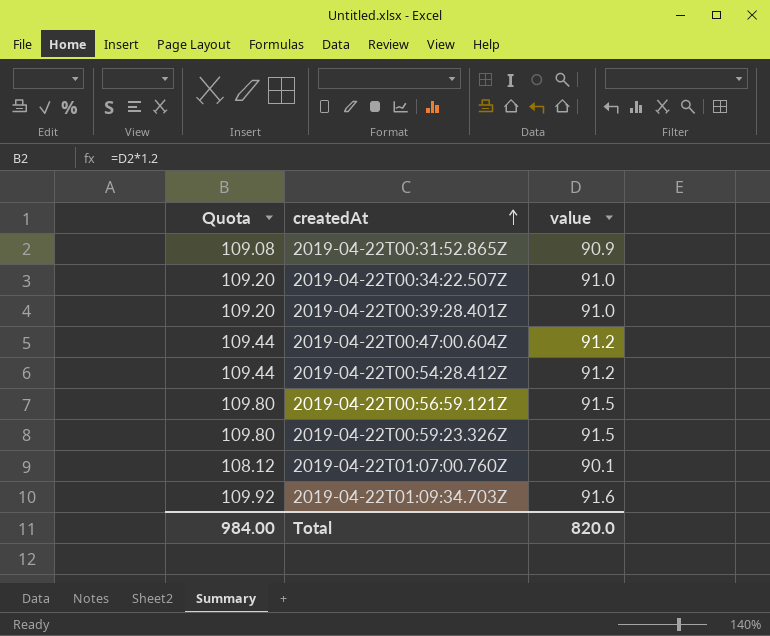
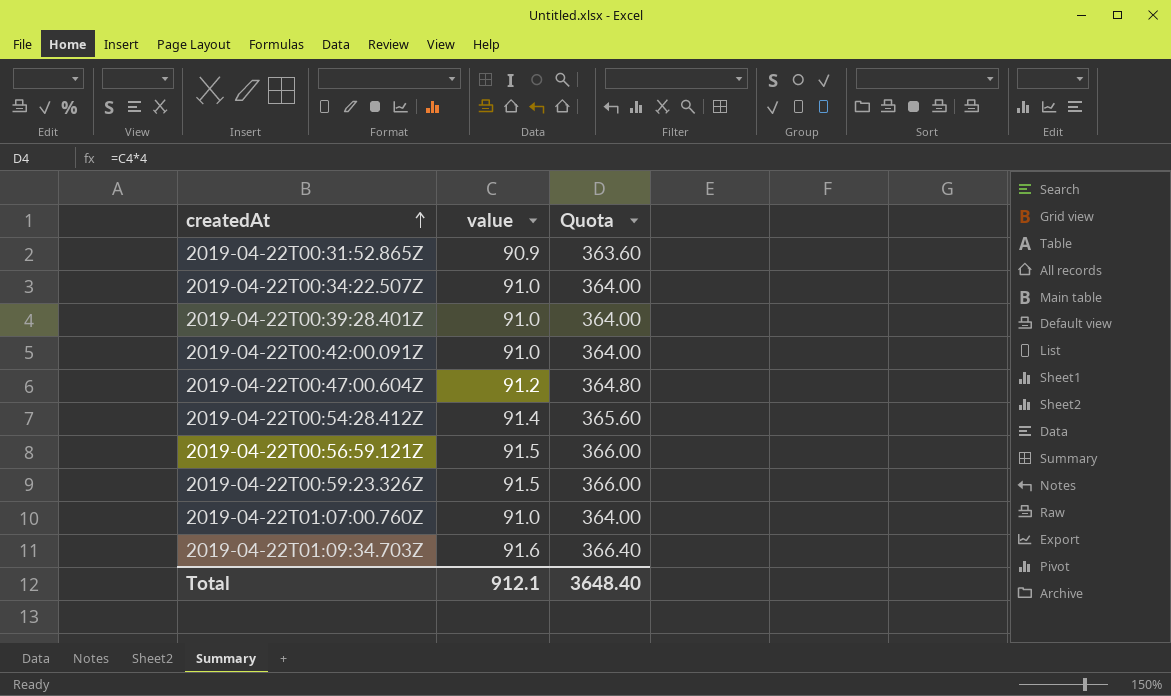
column Quota | formula: [value] * 1.2 -> [value] * 4
column Quota | position: 1 -> 3
row 2019-04-22T00:42:00.091Z: none -> 91.0 | 364.00
2019-04-22T00:54:28.412Z | value: 91.2 -> 91.4
2019-04-22T01:07:00.760Z | value: 90.1 -> 91.0
Total | value: 820.0 -> 912.1
Total | Quota: 984.00 -> 3648.40

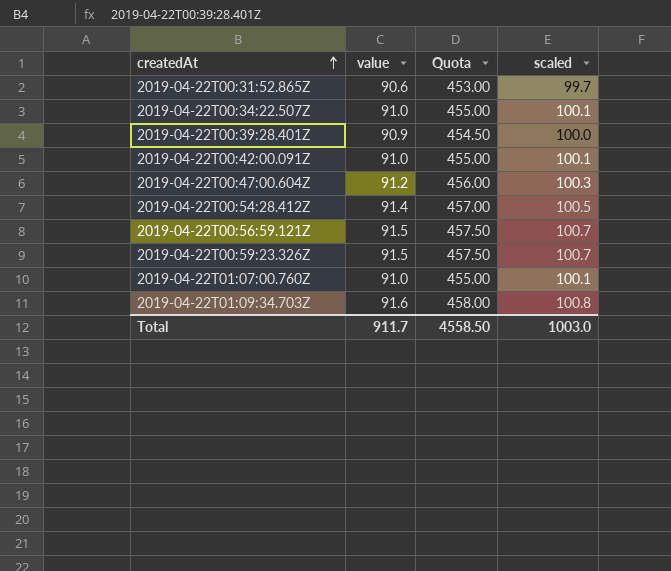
column Quota | formula: [value] * 4 -> [value] * 5
column scaled | formula: none -> [value] * 1.1
2019-04-22T00:31:52.865Z | value: 90.9 -> 90.6
2019-04-22T00:39:28.401Z | value: 91.0 -> 90.9
Total | value: 912.1 -> 911.7
Total | Quota: 3648.40 -> 4558.50

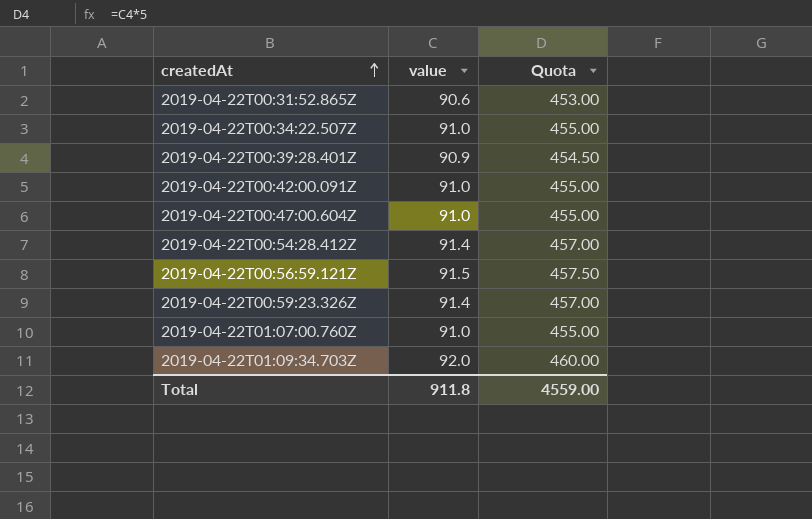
column scaled | formula: [value] * 1.1 -> none
2019-04-22T00:47:00.604Z | value: 91.2 -> 91.0
2019-04-22T00:47:00.604Z | Quota: 456.00 -> 455.00
2019-04-22T00:59:23.326Z | value: 91.5 -> 91.4
2019-04-22T00:59:23.326Z | Quota: 457.50 -> 457.00
2019-04-22T01:09:34.703Z | value: 91.6 -> 92.0
2019-04-22T01:09:34.703Z | Quota: 458.00 -> 460.00
Total | value: 911.7 -> 911.8
Total | Quota: 4558.50 -> 4559.00

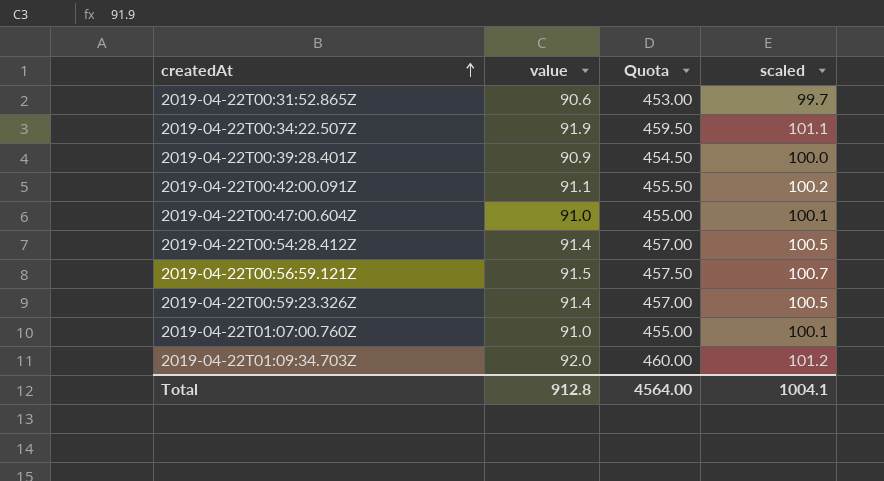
column scaled | formula: none -> [value] * 1.1
2019-04-22T00:34:22.507Z | value: 91.0 -> 91.9
2019-04-22T00:34:22.507Z | Quota: 455.00 -> 459.50
2019-04-22T00:42:00.091Z | value: 91.0 -> 91.1
2019-04-22T00:42:00.091Z | Quota: 455.00 -> 455.50
Total | value: 911.8 -> 912.8
Total | Quota: 4559.00 -> 4564.00

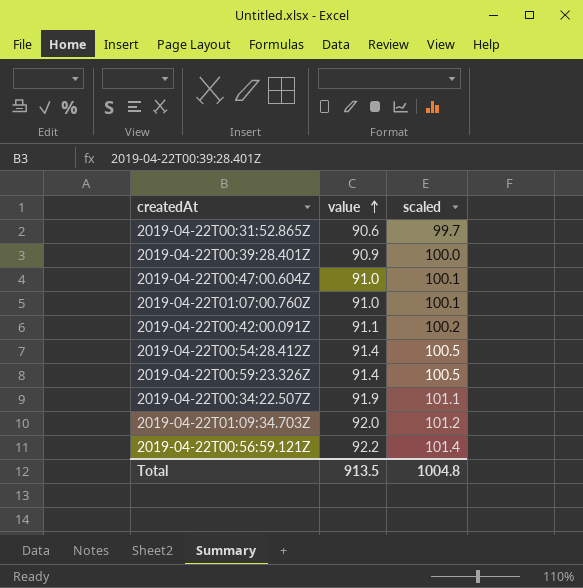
row order: createdAt ascending -> value ascending
column Quota | formula: [value] * 5 -> none
2019-04-22T00:56:59.121Z | value: 91.5 -> 92.2
2019-04-22T00:56:59.121Z | scaled: 100.7 -> 101.4
Total | value: 912.8 -> 913.5
Total | scaled: 1004.1 -> 1004.8

